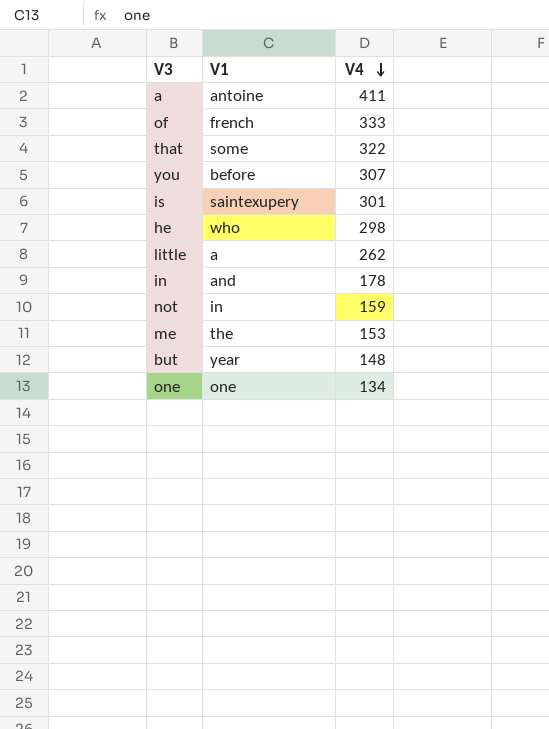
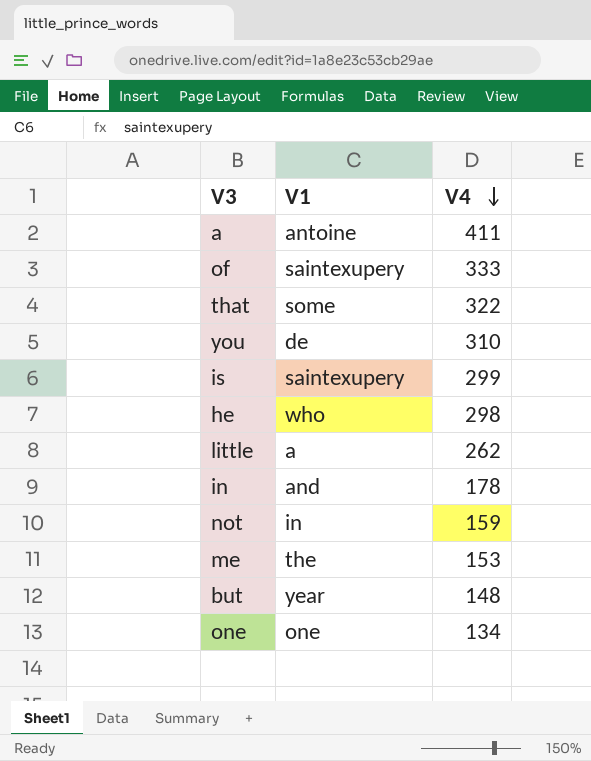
of | V1: french -> saintexupery
you | V1: before -> de
you | V4: 307 -> 310
is | V4: 301 -> 299

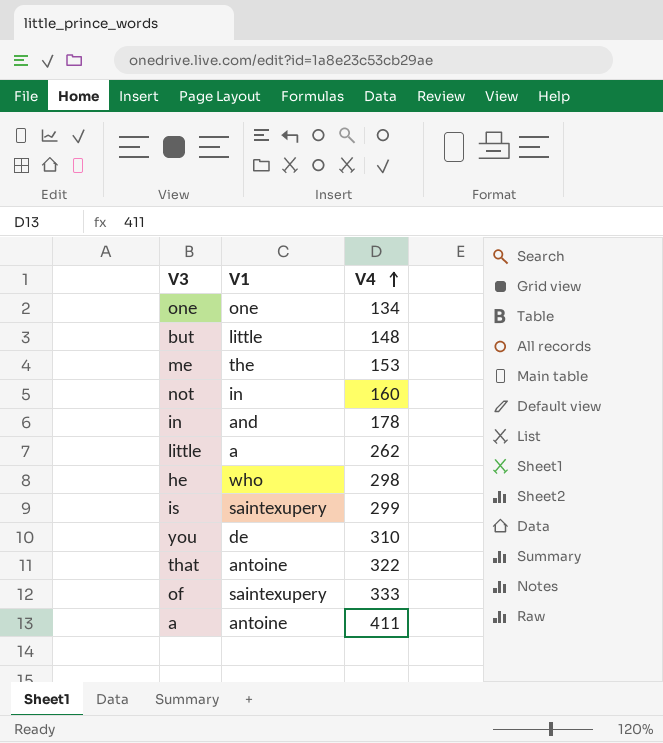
row order: V4 descending -> V4 ascending
but | V1: year -> little
not | V4: 159 -> 160
that | V1: some -> antoine

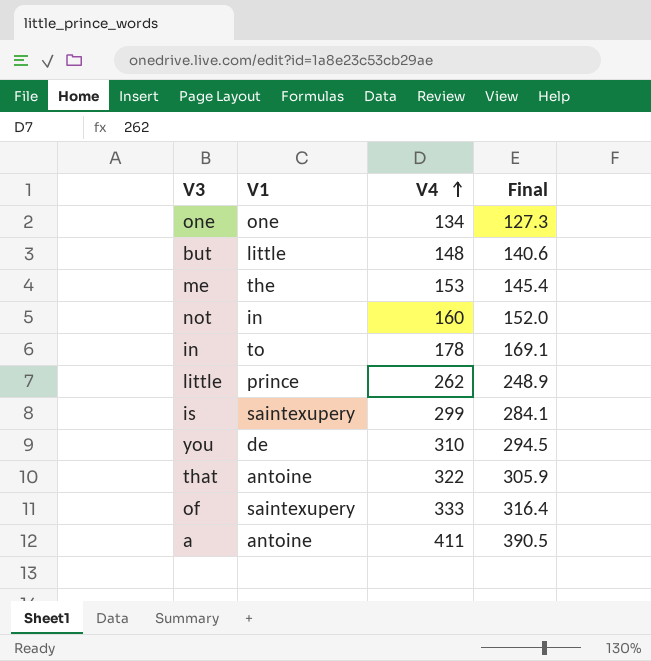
column Final | formula: none -> [V4] * 0.95
row he: who | 298 -> none
in | V1: and -> to
little | V1: a -> prince

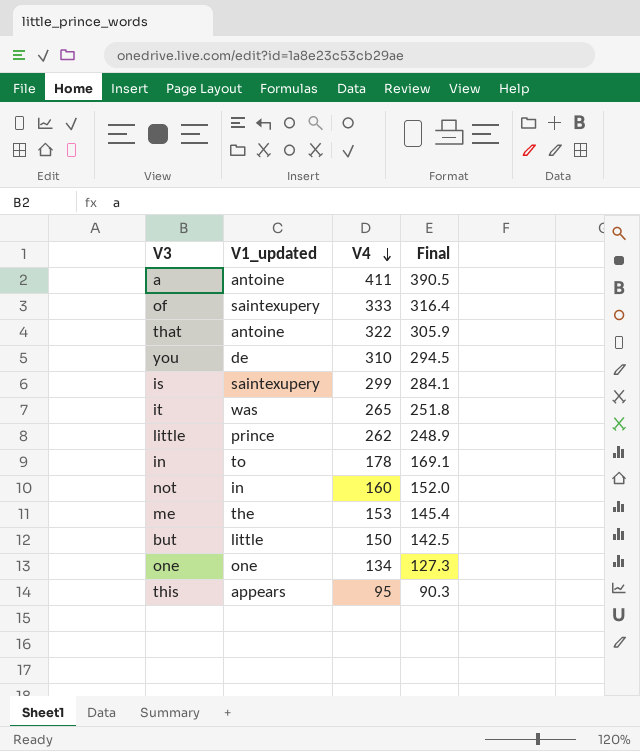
row order: V4 ascending -> V4 descending
column name: V1 -> V1_updated
row it: none -> was | 265 | 251.8
but | V4: 148 -> 150
but | Final: 140.6 -> 142.5
row this: none -> appears | 95 | 90.3

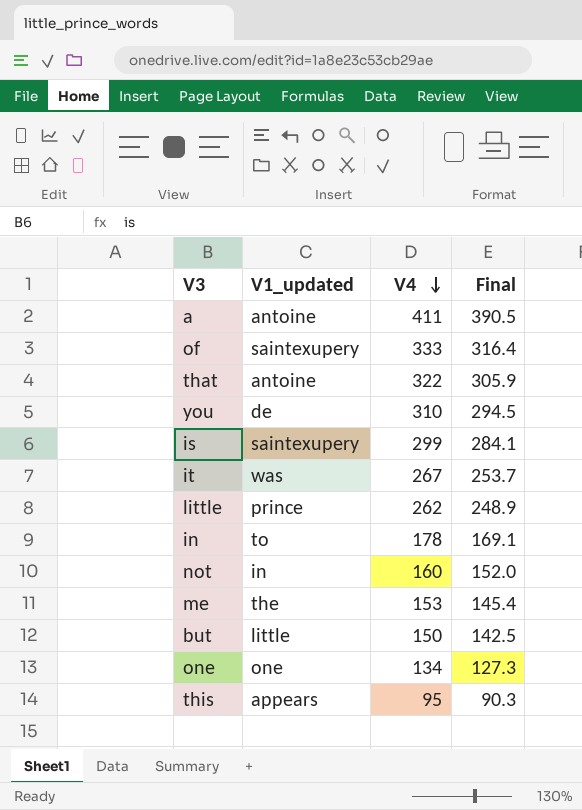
it | V4: 265 -> 267
it | Final: 251.8 -> 253.7

